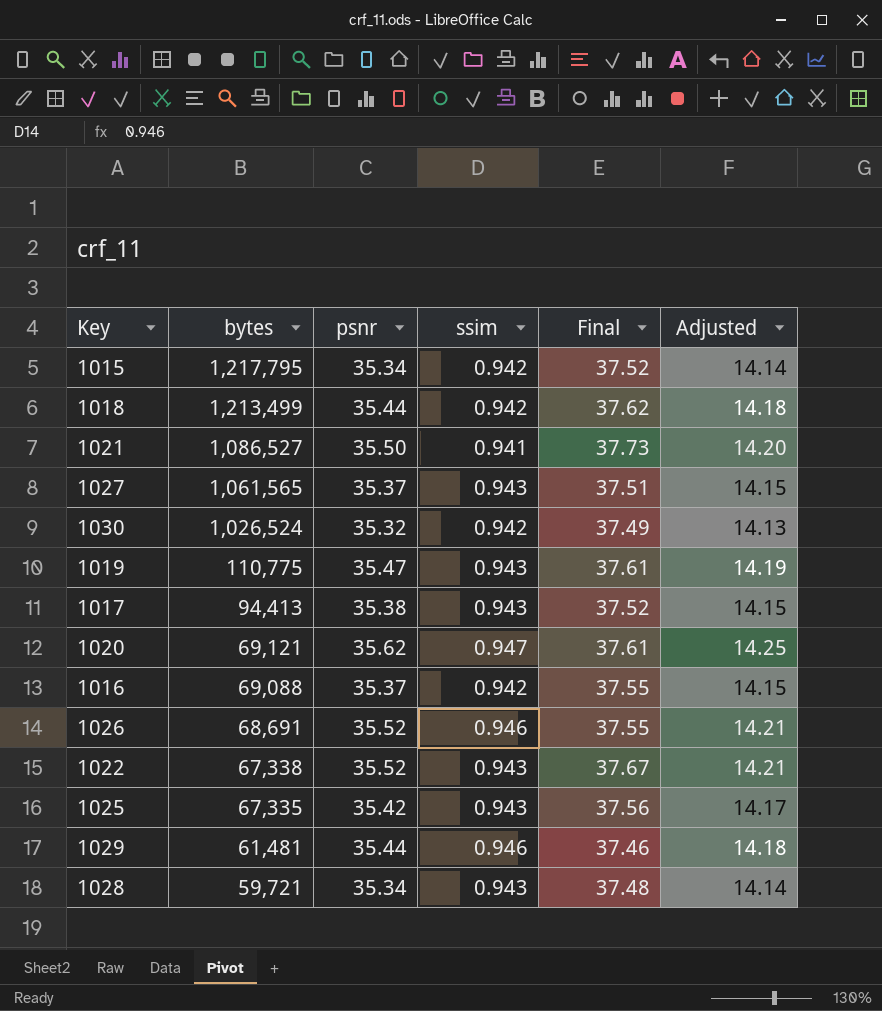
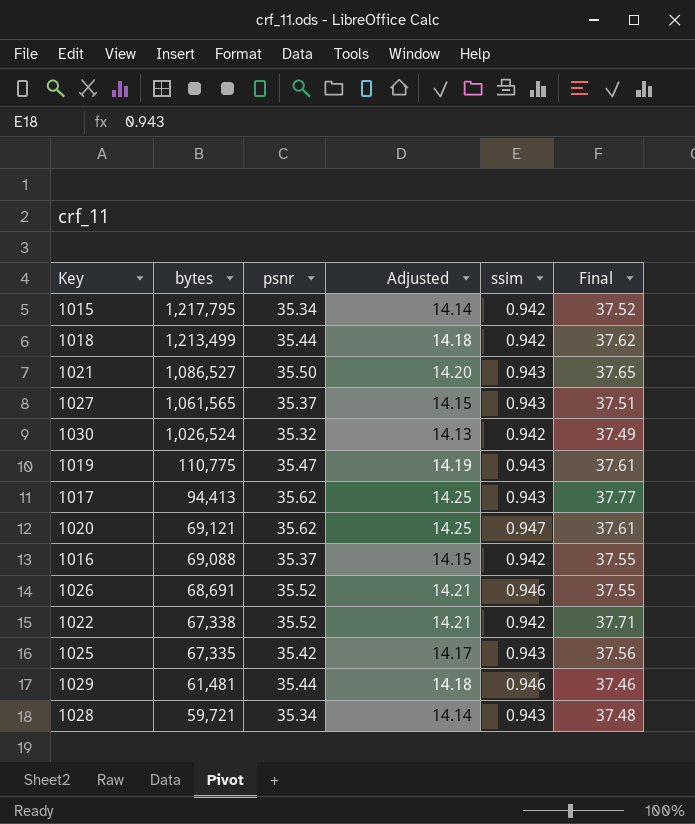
column Adjusted | position: 6 -> 4
1021 | ssim: 0.941 -> 0.943
1021 | Final: 37.73 -> 37.65
1017 | psnr: 35.38 -> 35.62
1017 | Adjusted: 14.15 -> 14.25
1017 | Final: 37.52 -> 37.77
1022 | ssim: 0.943 -> 0.942
1022 | Final: 37.67 -> 37.71

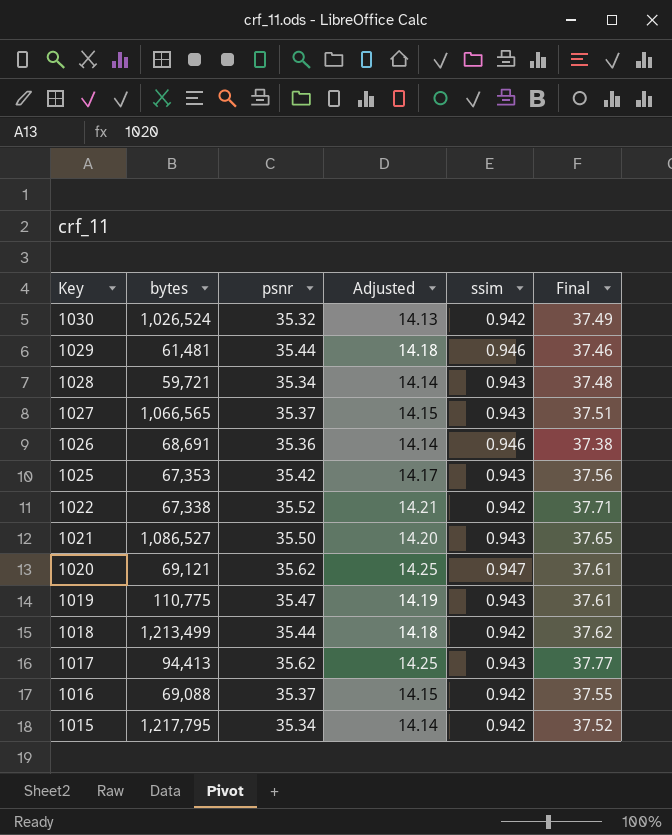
row order: bytes descending -> Key descending
1027 | bytes: 1,061,565 -> 1,066,565
1026 | psnr: 35.52 -> 35.36
1026 | Adjusted: 14.21 -> 14.14
1026 | Final: 37.55 -> 37.38
1025 | bytes: 67,335 -> 67,353

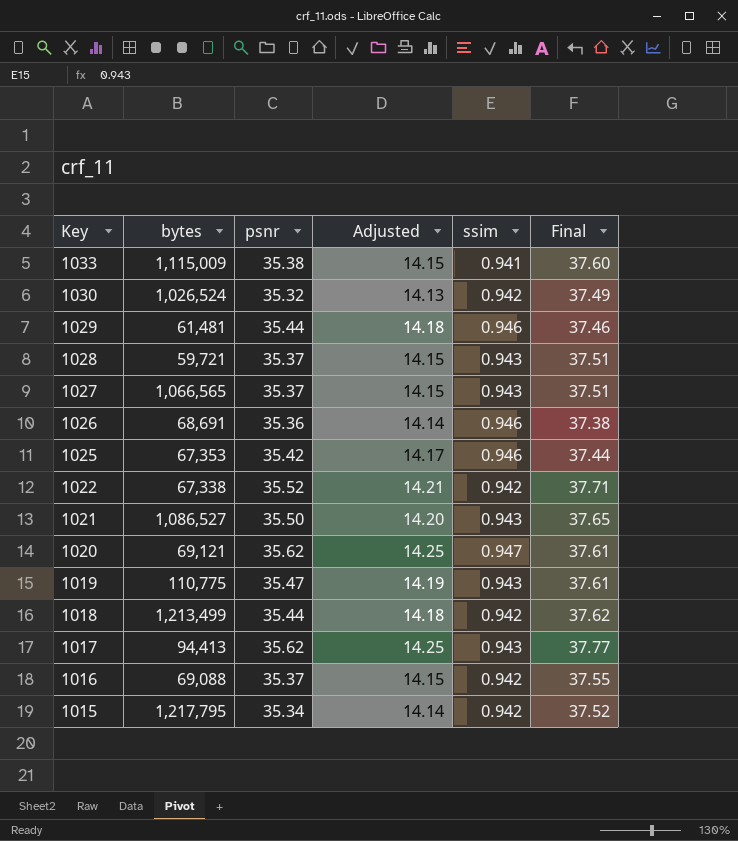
row 1033: none -> 1,115,009 | 35.38 | 14.15 | 0.941 | 37.60
1028 | psnr: 35.34 -> 35.37
1028 | Adjusted: 14.14 -> 14.15
1028 | Final: 37.48 -> 37.51
1025 | ssim: 0.943 -> 0.946
1025 | Final: 37.56 -> 37.44

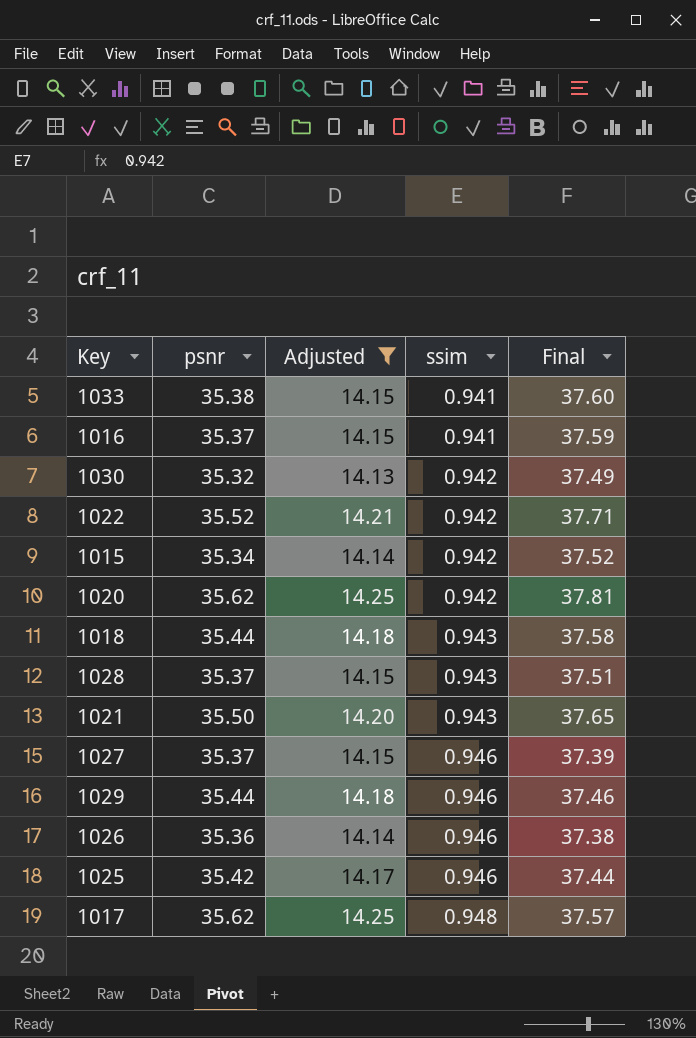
filter: none -> Adjusted != 14.19
row order: Key descending -> ssim ascending
column bytes | position: 2 -> none
1016 | ssim: 0.942 -> 0.941
1016 | Final: 37.55 -> 37.59
1020 | ssim: 0.947 -> 0.942
1020 | Final: 37.61 -> 37.81
1018 | ssim: 0.942 -> 0.943
1018 | Final: 37.62 -> 37.58
1027 | ssim: 0.943 -> 0.946
1027 | Final: 37.51 -> 37.39
1017 | ssim: 0.943 -> 0.948
1017 | Final: 37.77 -> 37.57

